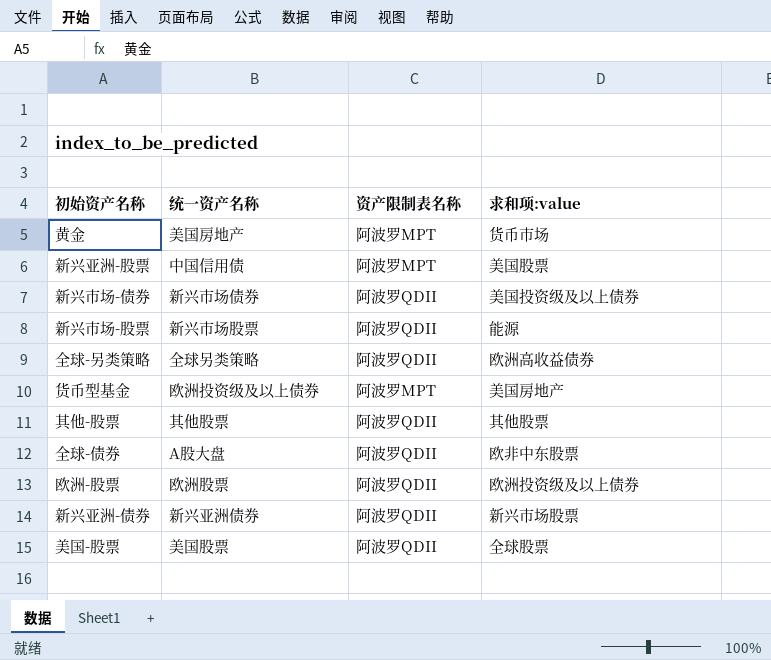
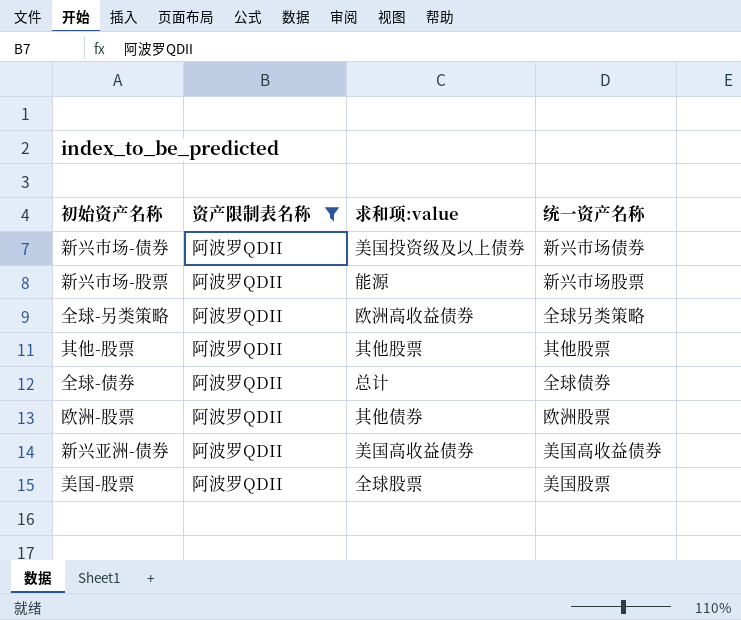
filter: none -> 资产限制表名称 = 阿波罗QDII
column 统一资产名称 | position: 2 -> 4
全球-债券 | 求和项:value: 欧非中东股票 -> 总计
全球-债券 | 统一资产名称: A股大盘 -> 全球债券
欧洲-股票 | 求和项:value: 欧洲投资级及以上债券 -> 其他债券
新兴亚洲-债券 | 求和项:value: 新兴市场股票 -> 美国高收益债券
新兴亚洲-债券 | 统一资产名称: 新兴亚洲债券 -> 美国高收益债券

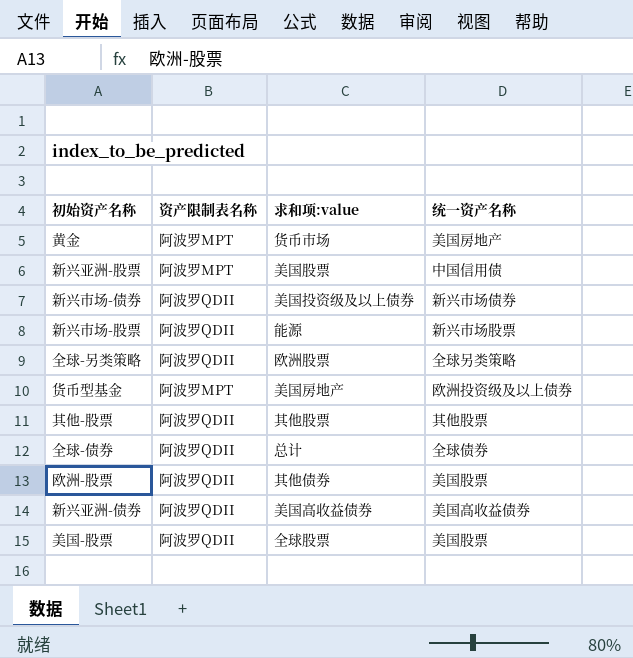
filter: 资产限制表名称 = 阿波罗QDII -> none
全球-另类策略 | 求和项:value: 欧洲高收益债券 -> 欧洲股票
欧洲-股票 | 统一资产名称: 欧洲股票 -> 美国股票

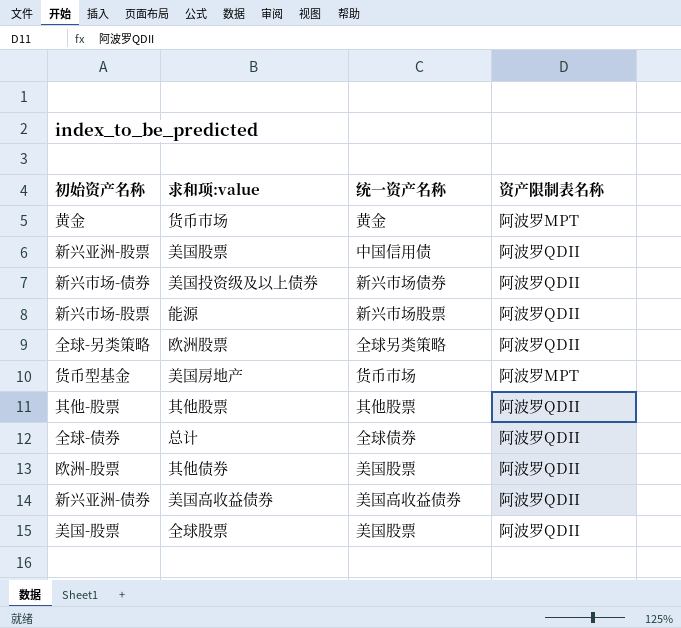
column 资产限制表名称 | position: 2 -> 4
黄金 | 统一资产名称: 美国房地产 -> 黄金
新兴亚洲-股票 | 资产限制表名称: 阿波罗MPT -> 阿波罗QDII
货币型基金 | 统一资产名称: 欧洲投资级及以上债券 -> 货币市场

